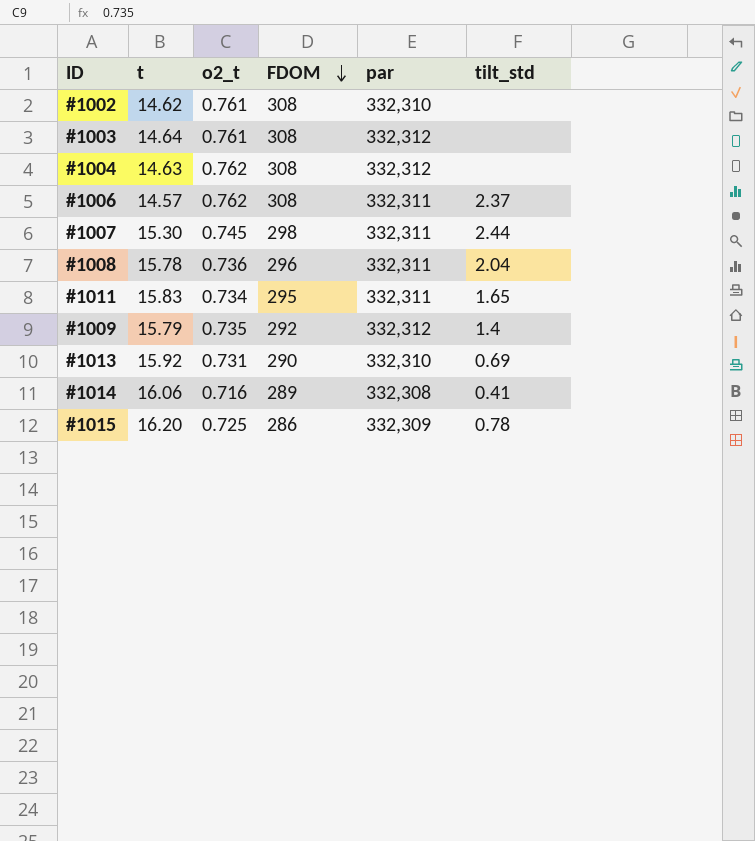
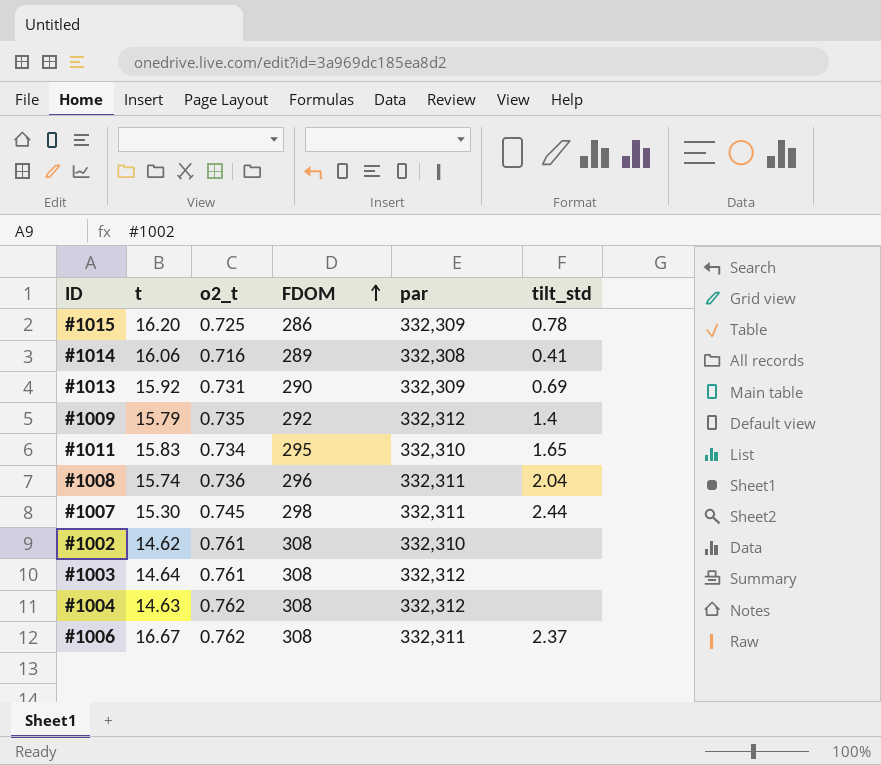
row order: FDOM descending -> FDOM ascending
#1013 | par: 332,310 -> 332,309
#1011 | par: 332,311 -> 332,310
#1008 | t: 15.78 -> 15.74
#1006 | t: 14.57 -> 16.67

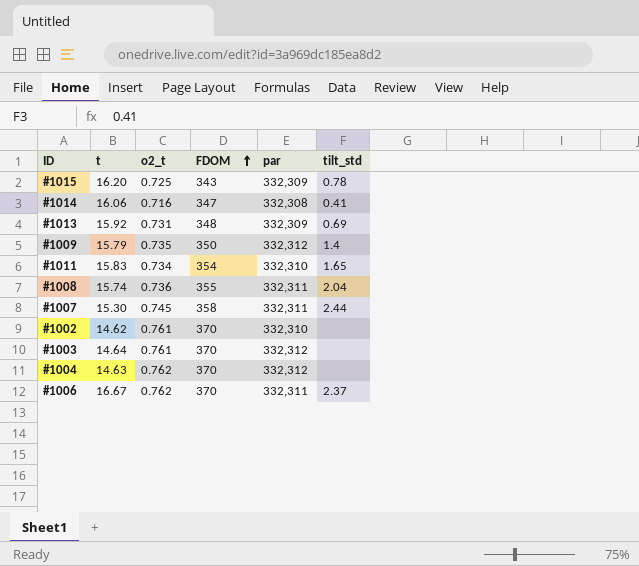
#1015 | FDOM: 286 -> 343
#1014 | FDOM: 289 -> 347
#1013 | FDOM: 290 -> 348
#1009 | FDOM: 292 -> 350
#1011 | FDOM: 295 -> 354
#1008 | FDOM: 296 -> 355
#1007 | FDOM: 298 -> 358
#1002 | FDOM: 308 -> 370
#1003 | FDOM: 308 -> 370
#1004 | FDOM: 308 -> 370
#1006 | FDOM: 308 -> 370

